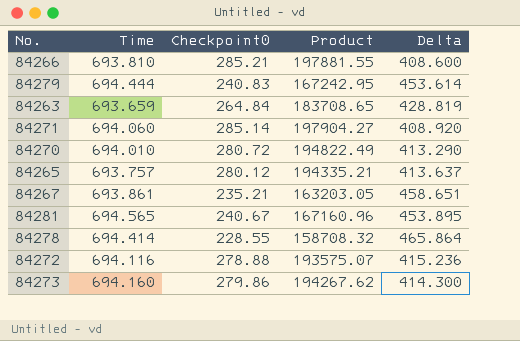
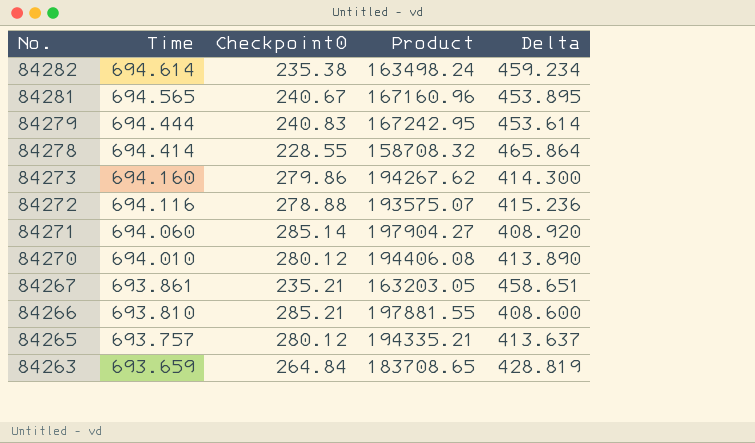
row order: none -> No. descending
row 84282: none -> 694.614 | 235.38 | 163498.24 | 459.234
84270 | Checkpoint0: 280.72 -> 280.12
84270 | Product: 194822.49 -> 194406.08
84270 | Delta: 413.290 -> 413.890

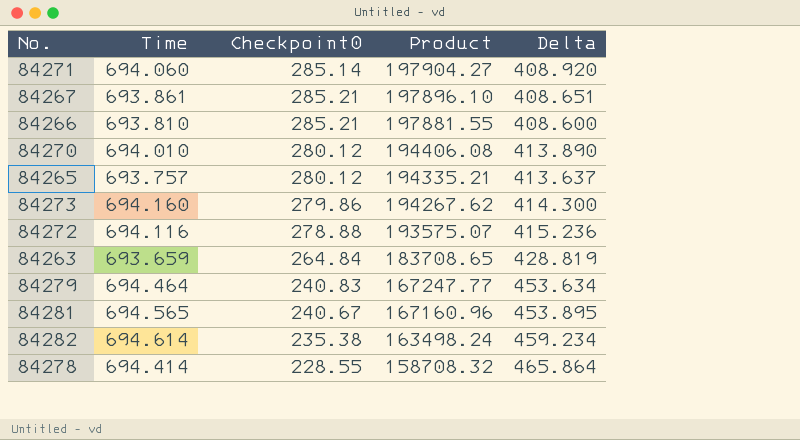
row order: No. descending -> Product descending
84267 | Checkpoint0: 235.21 -> 285.21
84267 | Product: 163203.05 -> 197896.10
84267 | Delta: 458.651 -> 408.651
84279 | Time: 694.444 -> 694.464
84279 | Product: 167242.95 -> 167247.77
84279 | Delta: 453.614 -> 453.634

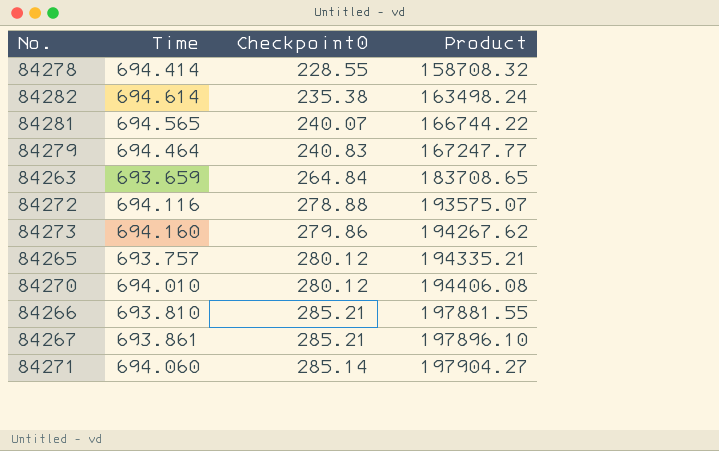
row order: Product descending -> Product ascending
column Delta | formula: [Time] - [Checkpoint0] -> none
84281 | Checkpoint0: 240.67 -> 240.07
84281 | Product: 167160.96 -> 166744.22

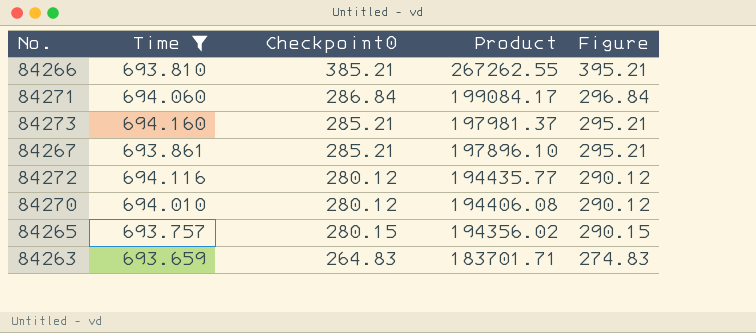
filter: none -> Time <= 694.160
row order: Product ascending -> Product descending
column Figure | formula: none -> [Checkpoint0] + 10
84266 | Checkpoint0: 285.21 -> 385.21
84266 | Product: 197881.55 -> 267262.55
84271 | Checkpoint0: 285.14 -> 286.84
84271 | Product: 197904.27 -> 199084.17
84273 | Checkpoint0: 279.86 -> 285.21
84273 | Product: 194267.62 -> 197981.37
84272 | Checkpoint0: 278.88 -> 280.12
84272 | Product: 193575.07 -> 194435.77
84265 | Checkpoint0: 280.12 -> 280.15
84265 | Product: 194335.21 -> 194356.02
84263 | Checkpoint0: 264.84 -> 264.83
84263 | Product: 183708.65 -> 183701.71

